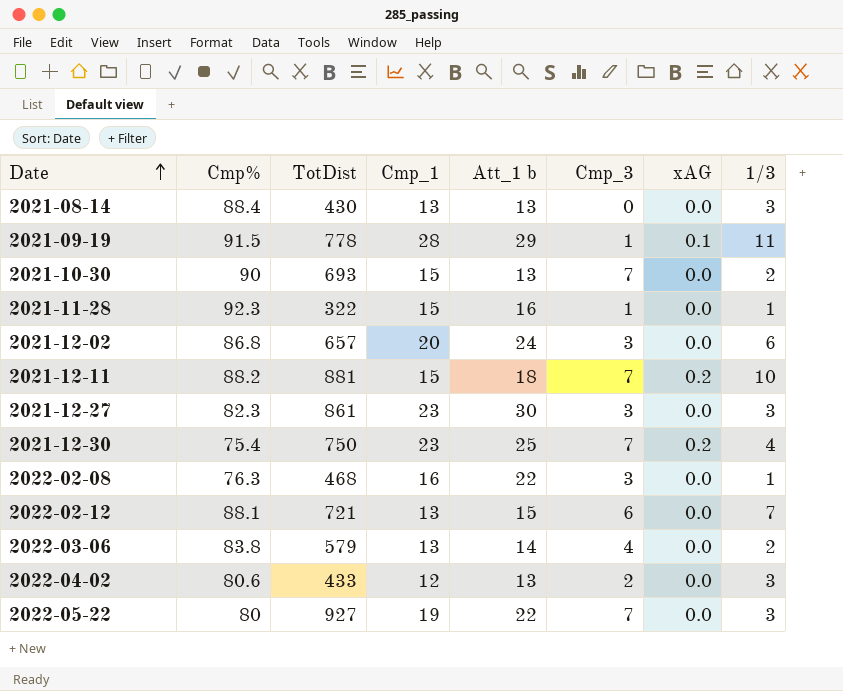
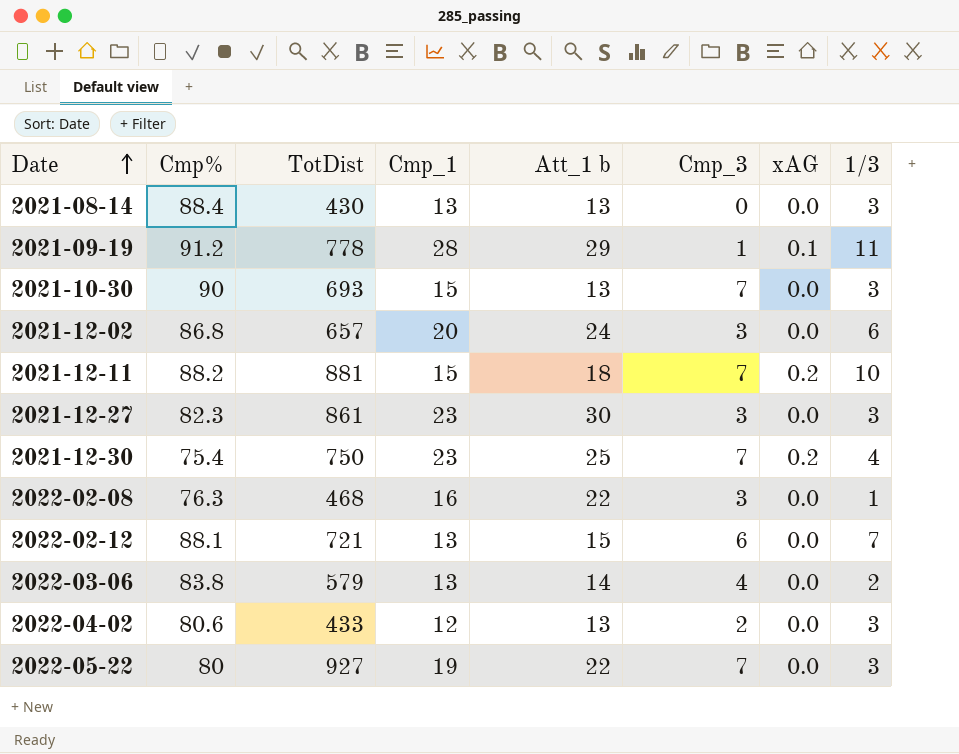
row 2021-11-28: 92.3 | 322 | 15 | 16 | 1 | 0.0 | 1 -> none
2021-09-19 | Cmp%: 91.5 -> 91.2
2021-10-30 | 1/3: 2 -> 3

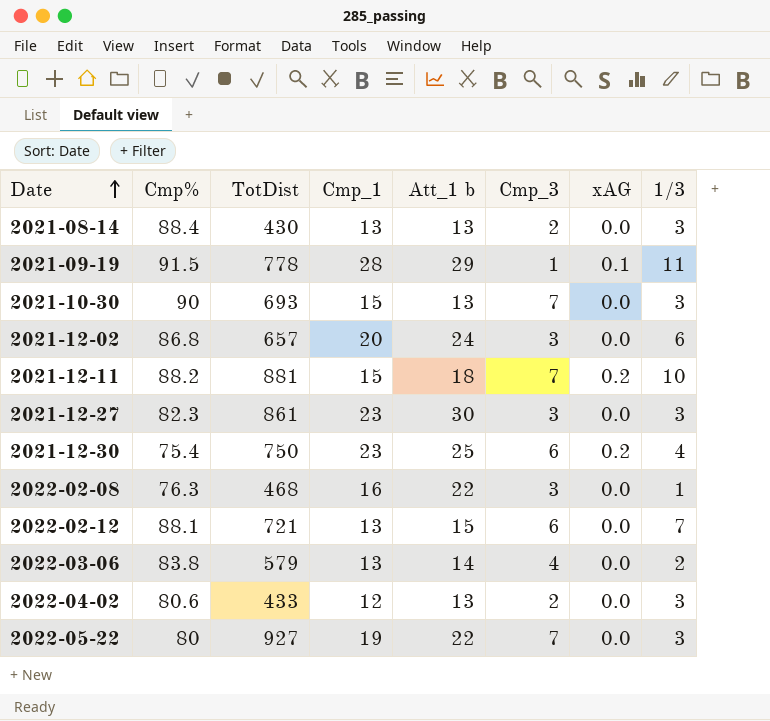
2021-08-14 | Cmp_3: 0 -> 2
2021-09-19 | Cmp%: 91.2 -> 91.5
2021-12-30 | Cmp_3: 7 -> 6

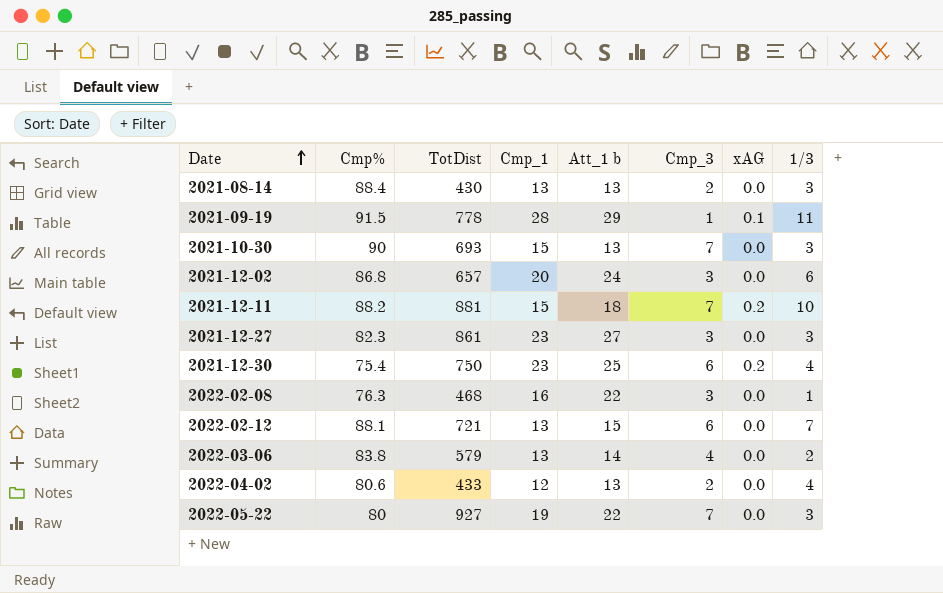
2021-12-27 | Att_1 b: 30 -> 27
2022-04-02 | 1/3: 3 -> 4

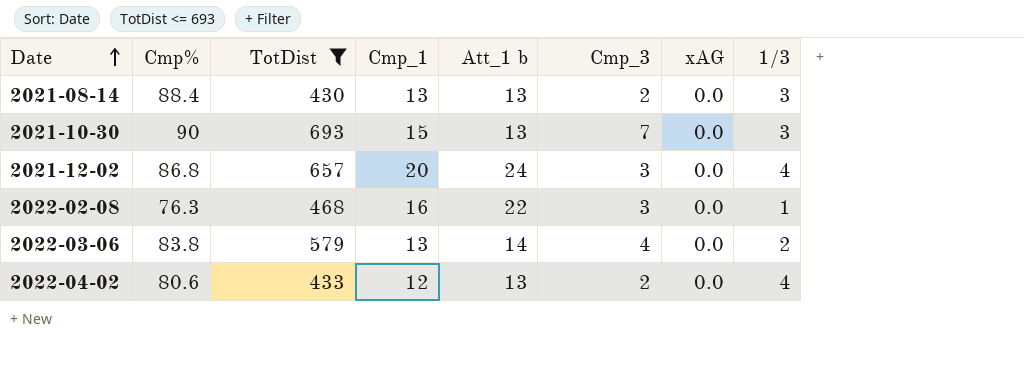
filter: none -> TotDist <= 693
2021-12-02 | 1/3: 6 -> 4

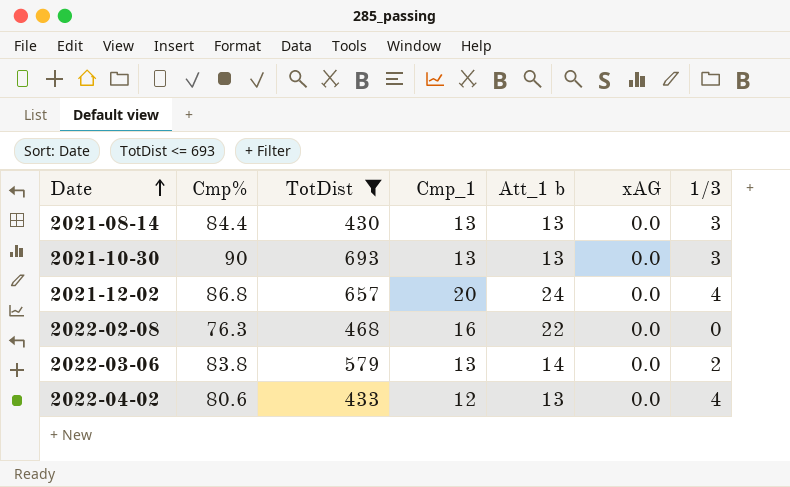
column Cmp_3 | position: 6 -> none
2021-08-14 | Cmp%: 88.4 -> 84.4
2021-10-30 | Cmp_1: 15 -> 13
2022-02-08 | 1/3: 1 -> 0

